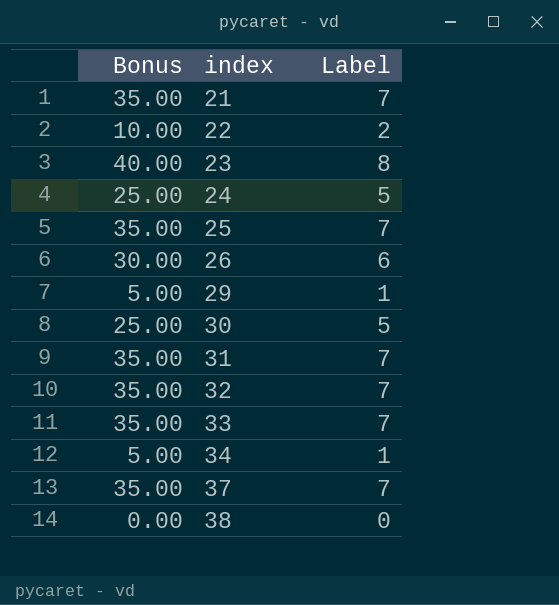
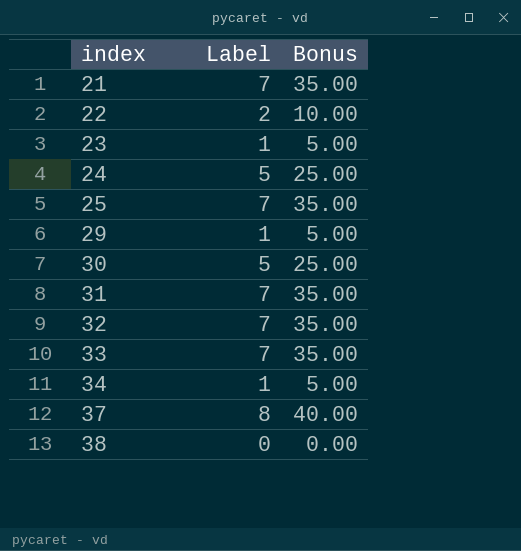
column Bonus | position: 1 -> 3
row 26: 30.00 | 6 -> none
23 | Label: 8 -> 1
23 | Bonus: 40.00 -> 5.00
37 | Label: 7 -> 8
37 | Bonus: 35.00 -> 40.00

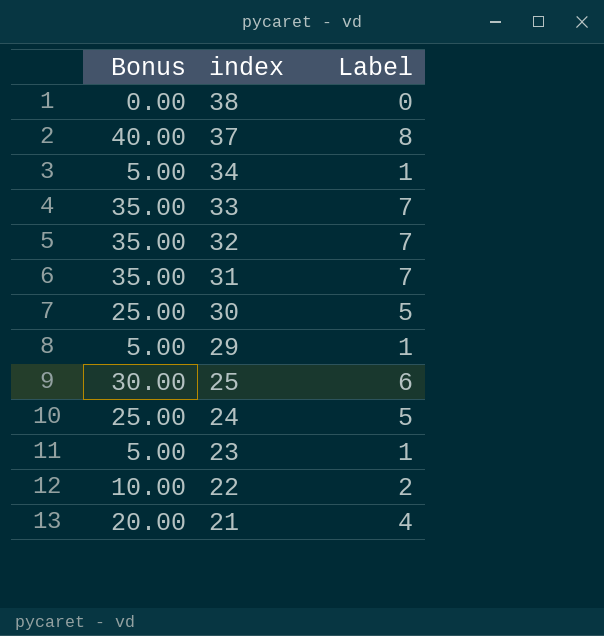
row order: index ascending -> index descending
column Bonus | position: 3 -> 1
25 | Bonus: 35.00 -> 30.00
25 | Label: 7 -> 6
21 | Bonus: 35.00 -> 20.00
21 | Label: 7 -> 4

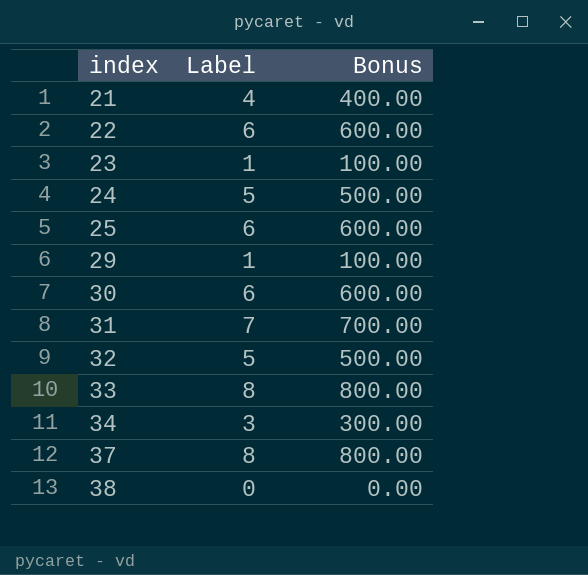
row order: index descending -> index ascending
column Bonus | formula: [Label] * 5 -> [Label] * 100
column Bonus | position: 1 -> 3
22 | Label: 2 -> 6
30 | Label: 5 -> 6
32 | Label: 7 -> 5
33 | Label: 7 -> 8
34 | Label: 1 -> 3

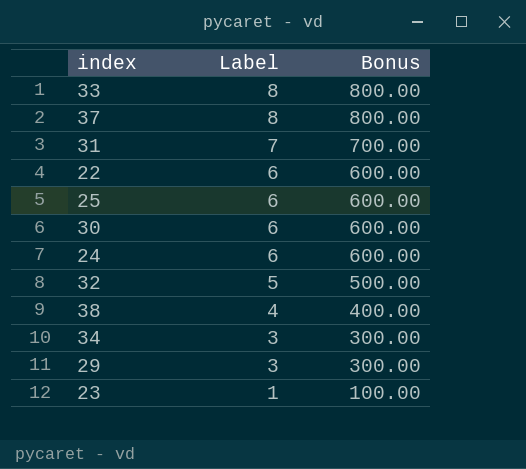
row order: index ascending -> Label descending
row 21: 4 | 400.00 -> none
24 | Label: 5 -> 6
24 | Bonus: 500.00 -> 600.00
38 | Label: 0 -> 4
38 | Bonus: 0.00 -> 400.00
29 | Label: 1 -> 3
29 | Bonus: 100.00 -> 300.00

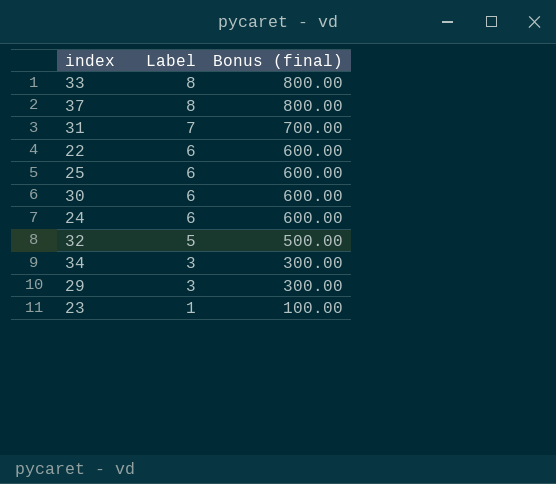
column name: Bonus -> Bonus (final)
row 38: 4 | 400.00 -> none

